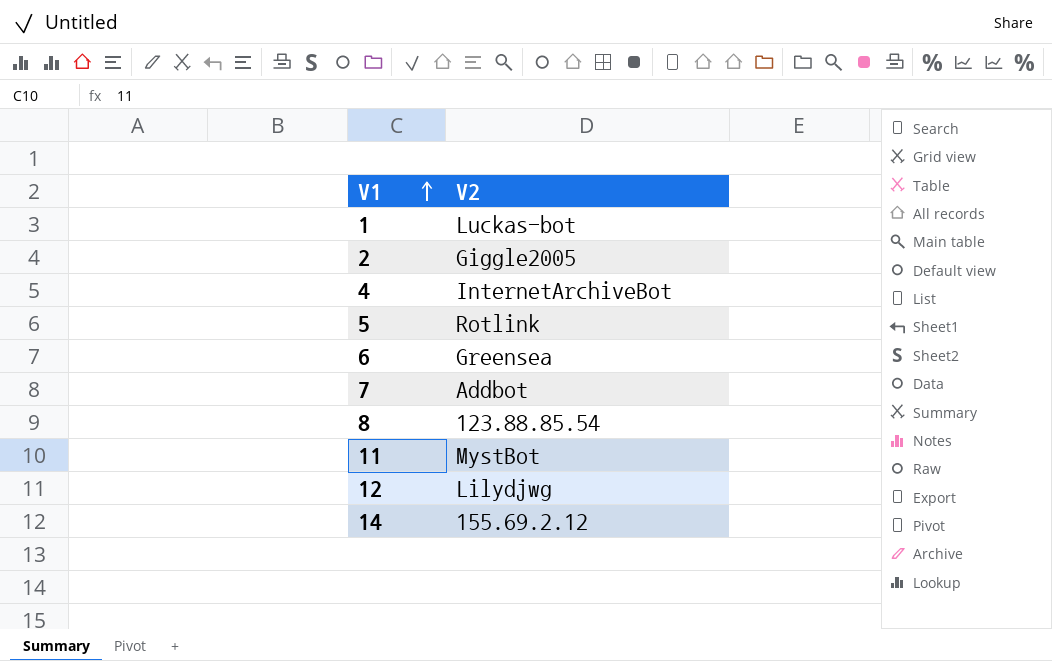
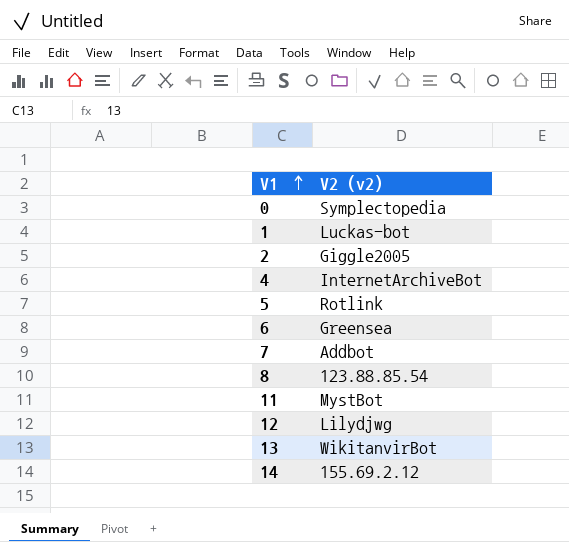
column name: V2 -> V2 (v2)
row 0: none -> Symplectopedia
row 13: none -> WikitanvirBot

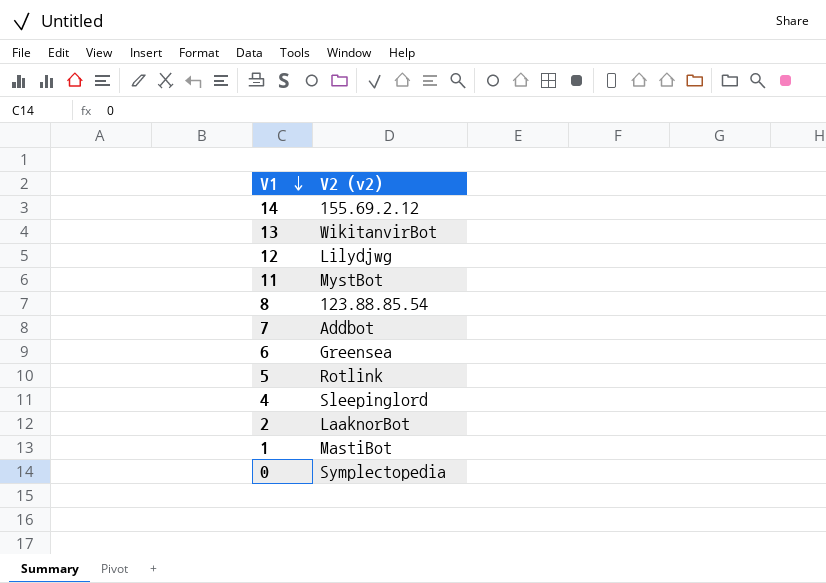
row order: V1 ascending -> V1 descending
4 | V2 (v2): InternetArchiveBot -> Sleepinglord
2 | V2 (v2): Giggle2005 -> LaaknorBot
1 | V2 (v2): Luckas-bot -> MastiBot

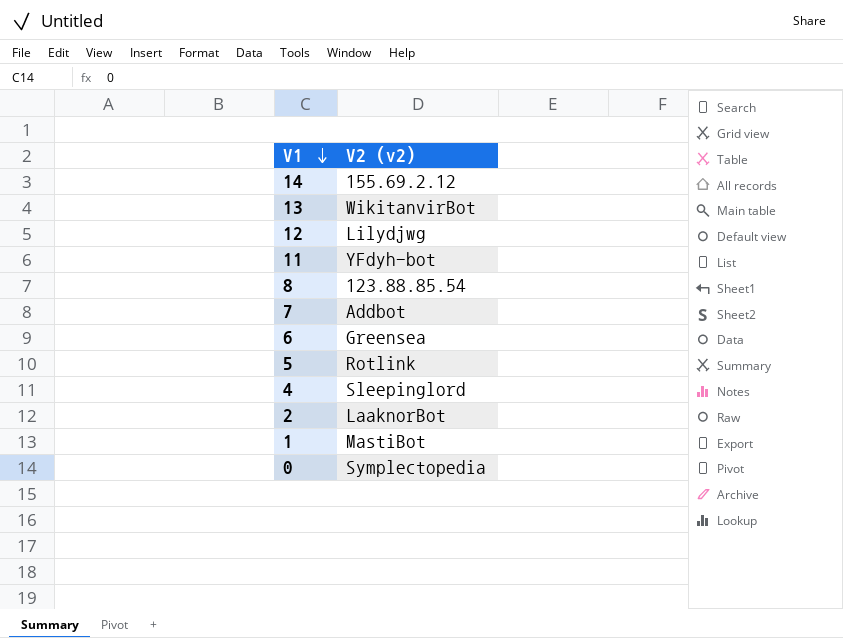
11 | V2 (v2): MystBot -> YFdyh-bot

